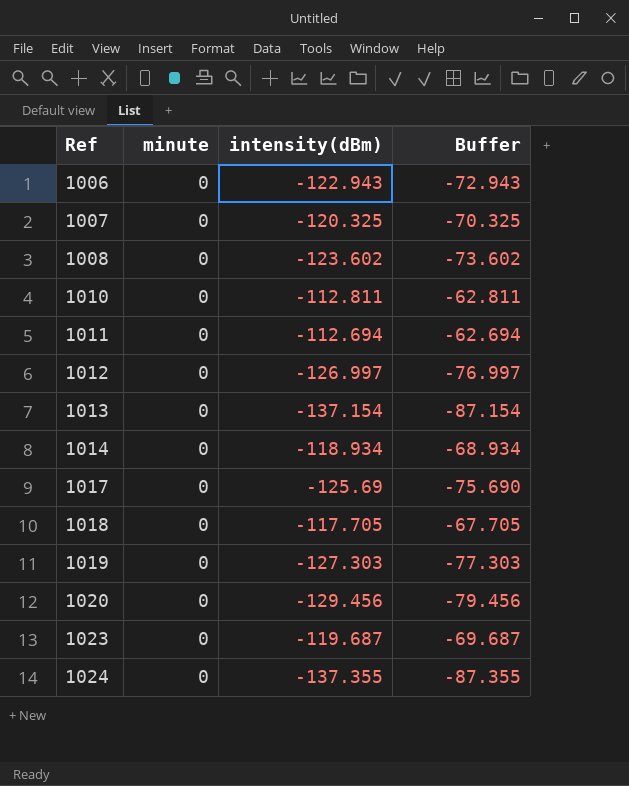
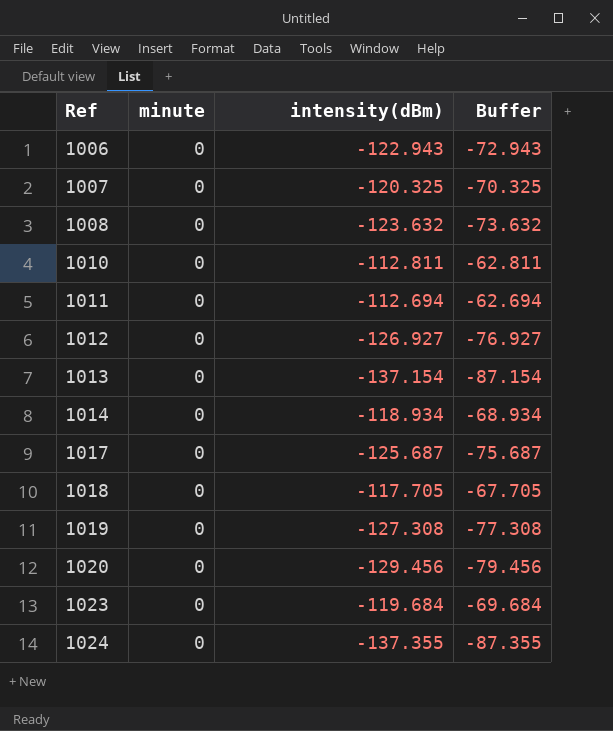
1008 | intensity(dBm): -123.602 -> -123.632
1008 | Buffer: -73.602 -> -73.632
1012 | intensity(dBm): -126.997 -> -126.927
1012 | Buffer: -76.997 -> -76.927
1017 | intensity(dBm): -125.69 -> -125.687
1017 | Buffer: -75.690 -> -75.687
1019 | intensity(dBm): -127.303 -> -127.308
1019 | Buffer: -77.303 -> -77.308
1023 | intensity(dBm): -119.687 -> -119.684
1023 | Buffer: -69.687 -> -69.684

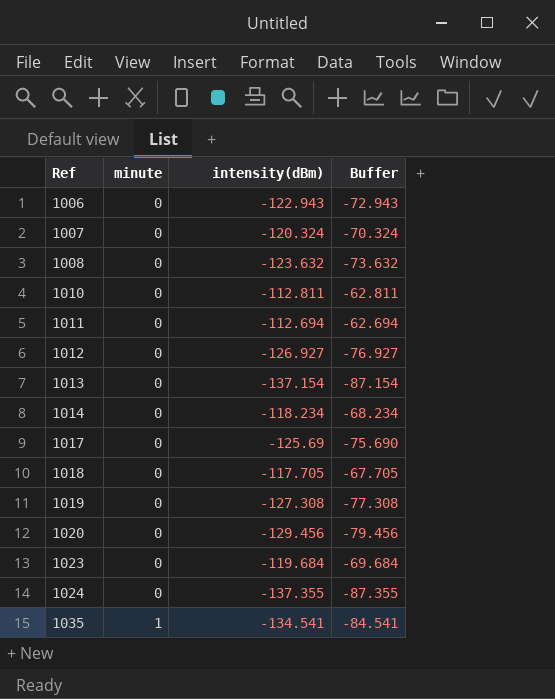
1007 | intensity(dBm): -120.325 -> -120.324
1007 | Buffer: -70.325 -> -70.324
1014 | intensity(dBm): -118.934 -> -118.234
1014 | Buffer: -68.934 -> -68.234
1017 | intensity(dBm): -125.687 -> -125.69
1017 | Buffer: -75.687 -> -75.690
row 1035: none -> 1 | -134.541 | -84.541

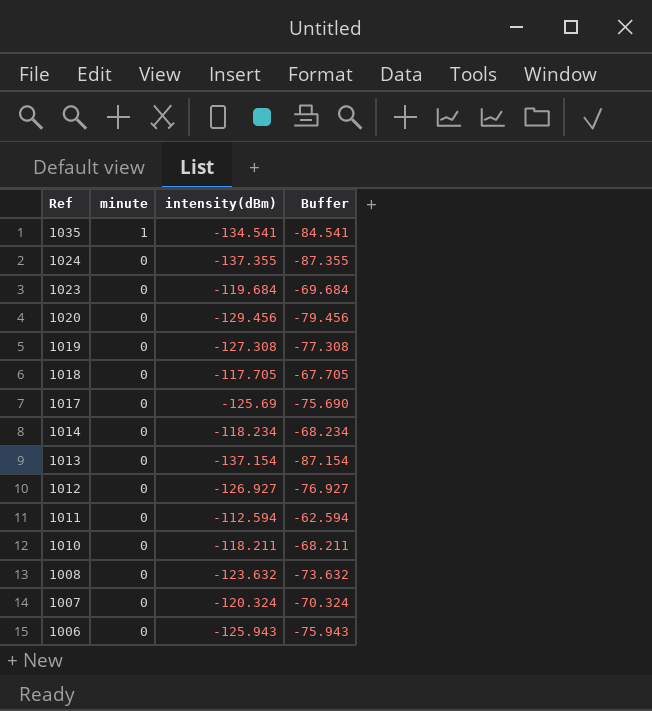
row order: Ref ascending -> Ref descending
1011 | intensity(dBm): -112.694 -> -112.594
1011 | Buffer: -62.694 -> -62.594
1010 | intensity(dBm): -112.811 -> -118.211
1010 | Buffer: -62.811 -> -68.211
1006 | intensity(dBm): -122.943 -> -125.943
1006 | Buffer: -72.943 -> -75.943

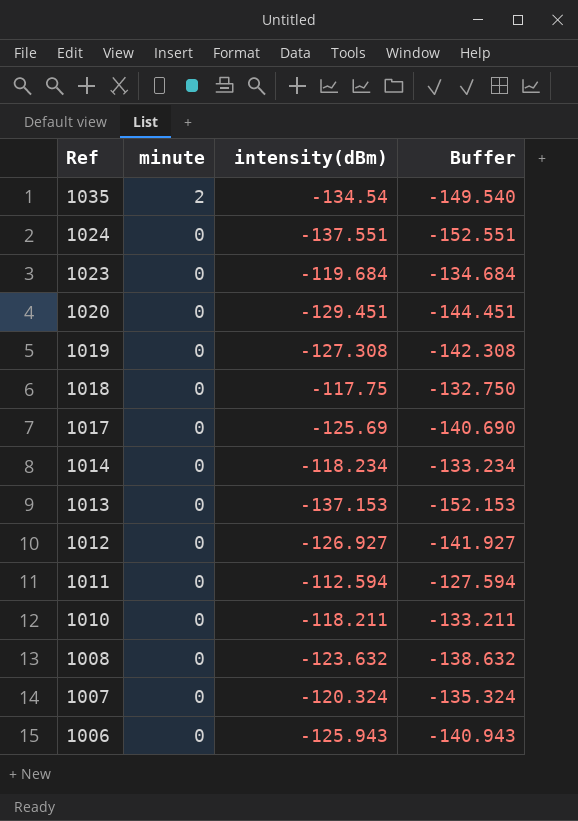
column Buffer | formula: [intensity(dBm)] + 50 -> [intensity(dBm)] - 15
1035 | minute: 1 -> 2
1035 | intensity(dBm): -134.541 -> -134.54
1024 | intensity(dBm): -137.355 -> -137.551
1020 | intensity(dBm): -129.456 -> -129.451
1018 | intensity(dBm): -117.705 -> -117.75
1013 | intensity(dBm): -137.154 -> -137.153

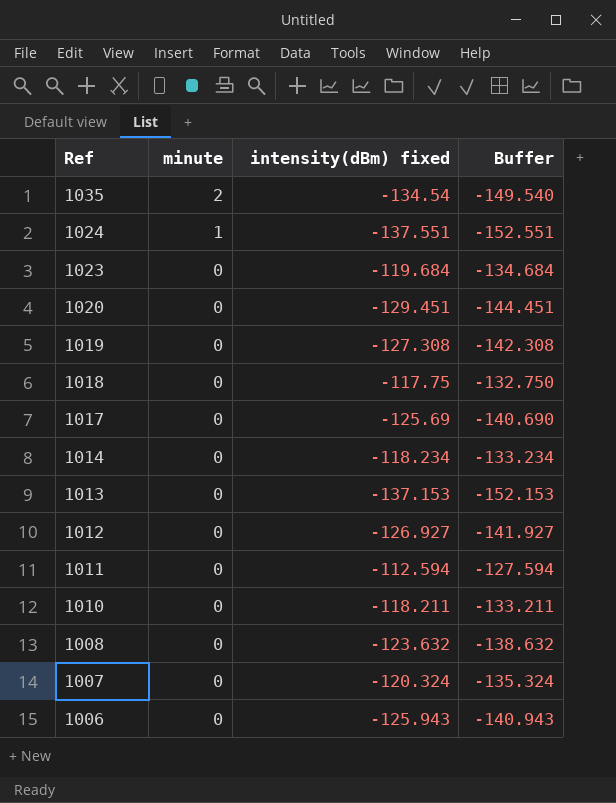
column name: intensity(dBm) -> intensity(dBm) fixed
1024 | minute: 0 -> 1

